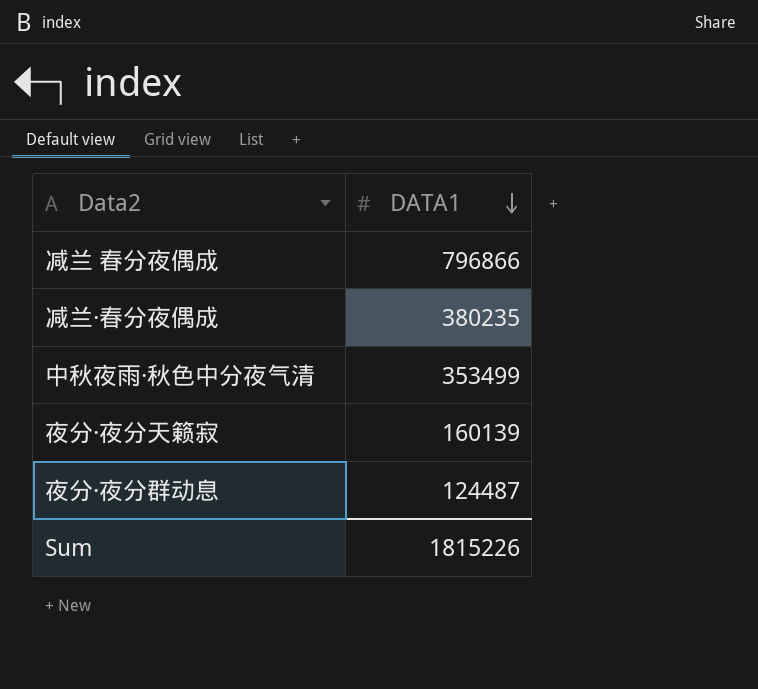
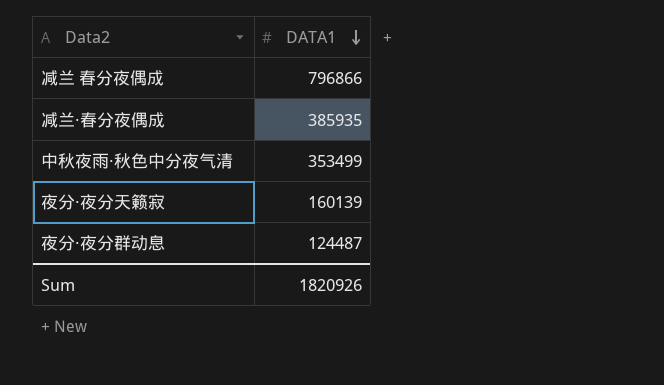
减兰·春分夜偶成 | DATA1: 380235 -> 385935
Sum | DATA1: 1815226 -> 1820926

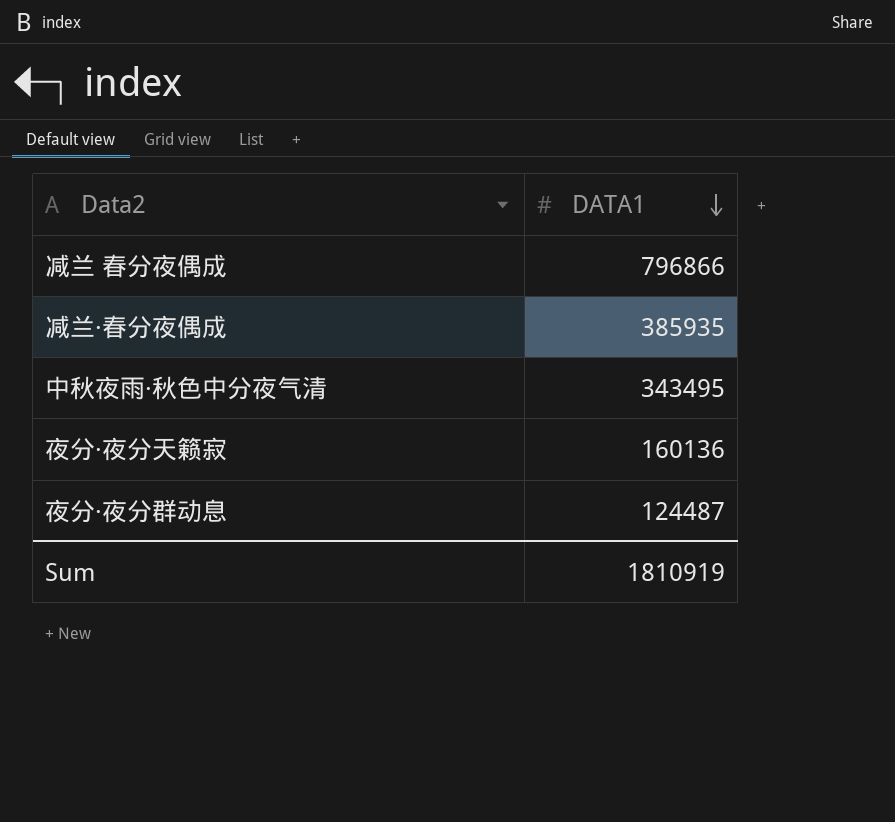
中秋夜雨·秋色中分夜气清 | DATA1: 353499 -> 343495
夜分·夜分天籁寂 | DATA1: 160139 -> 160136
Sum | DATA1: 1820926 -> 1810919

